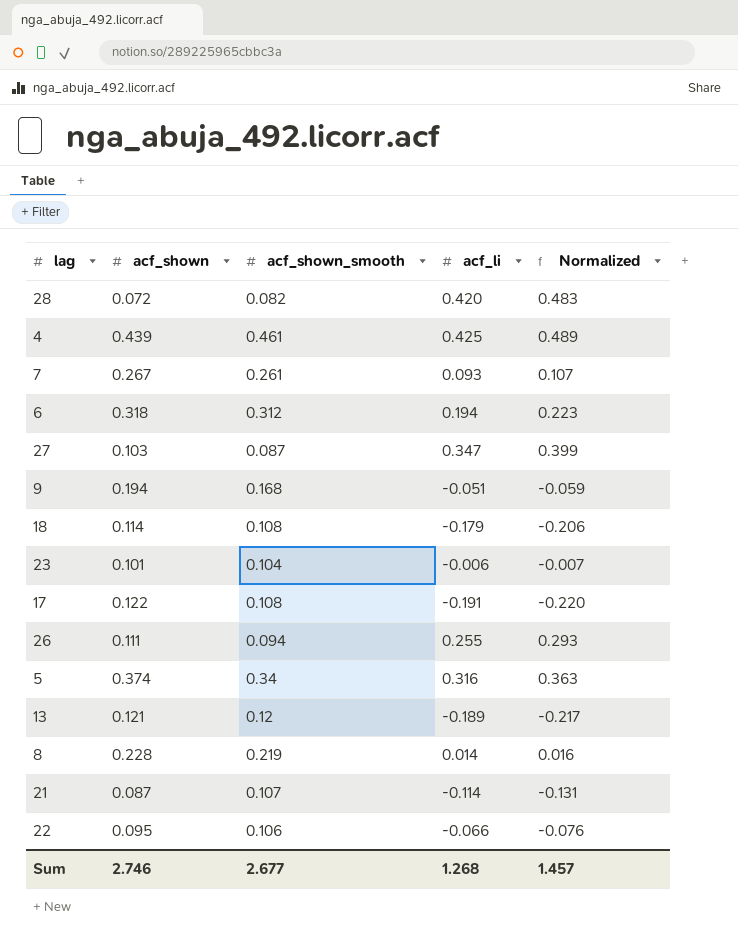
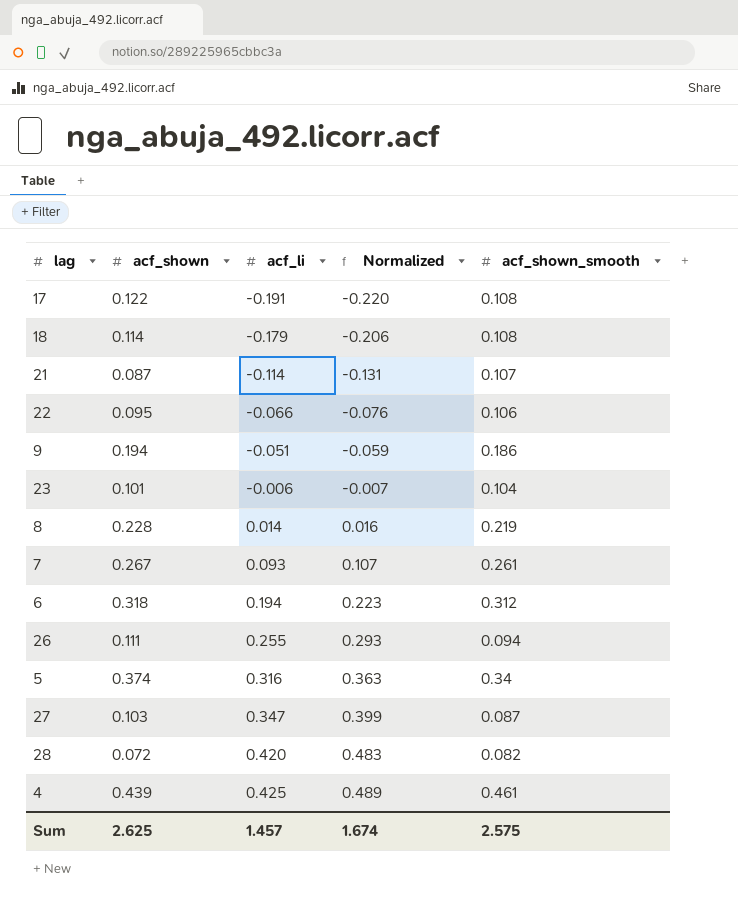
row order: none -> acf_li ascending
column acf_shown_smooth | position: 3 -> 5
row 13: 0.121 | 0.12 | -0.189 | -0.217 -> none
9 | acf_shown_smooth: 0.168 -> 0.186
Sum | acf_shown: 2.746 -> 2.625
Sum | acf_li: 1.268 -> 1.457
Sum | Normalized: 1.457 -> 1.674
Sum | acf_shown_smooth: 2.677 -> 2.575

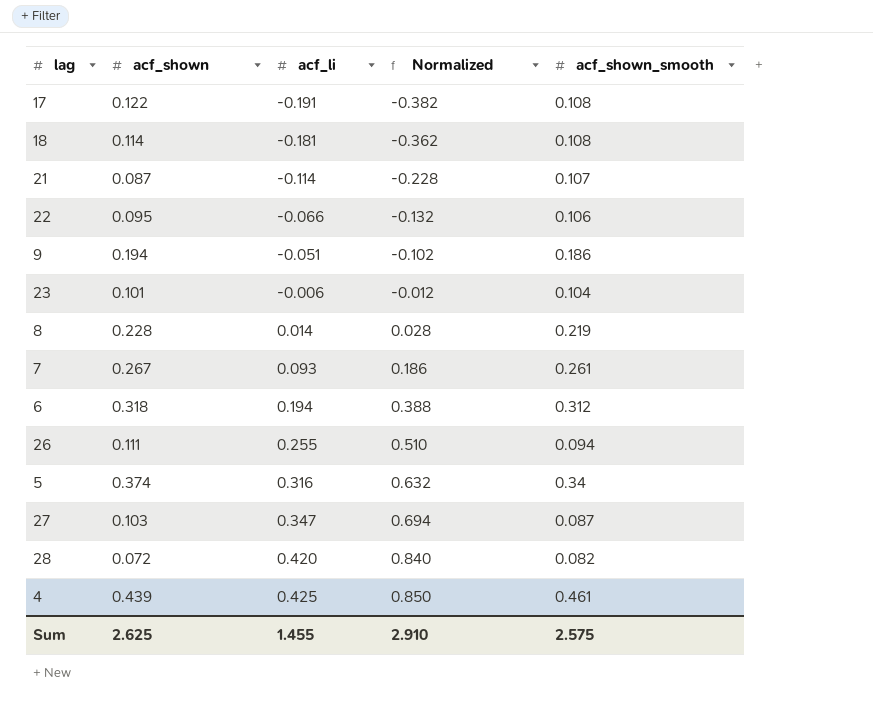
column Normalized | formula: [acf_li] * 1.15 -> [acf_li] * 2
18 | acf_li: -0.179 -> -0.181
Sum | acf_li: 1.457 -> 1.455
Sum | Normalized: 1.674 -> 2.910

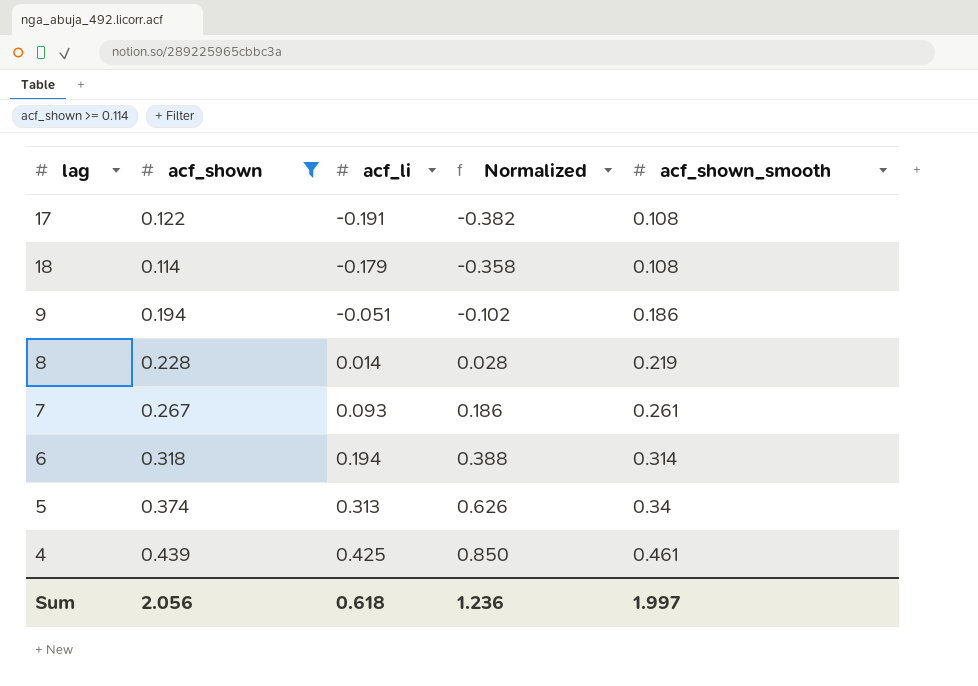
filter: none -> acf_shown >= 0.114
18 | acf_li: -0.181 -> -0.179
18 | Normalized: -0.362 -> -0.358
6 | acf_shown_smooth: 0.312 -> 0.314
5 | acf_li: 0.316 -> 0.313
5 | Normalized: 0.632 -> 0.626
Sum | acf_shown: 2.625 -> 2.056
Sum | acf_li: 1.455 -> 0.618
Sum | Normalized: 2.910 -> 1.236
Sum | acf_shown_smooth: 2.575 -> 1.997

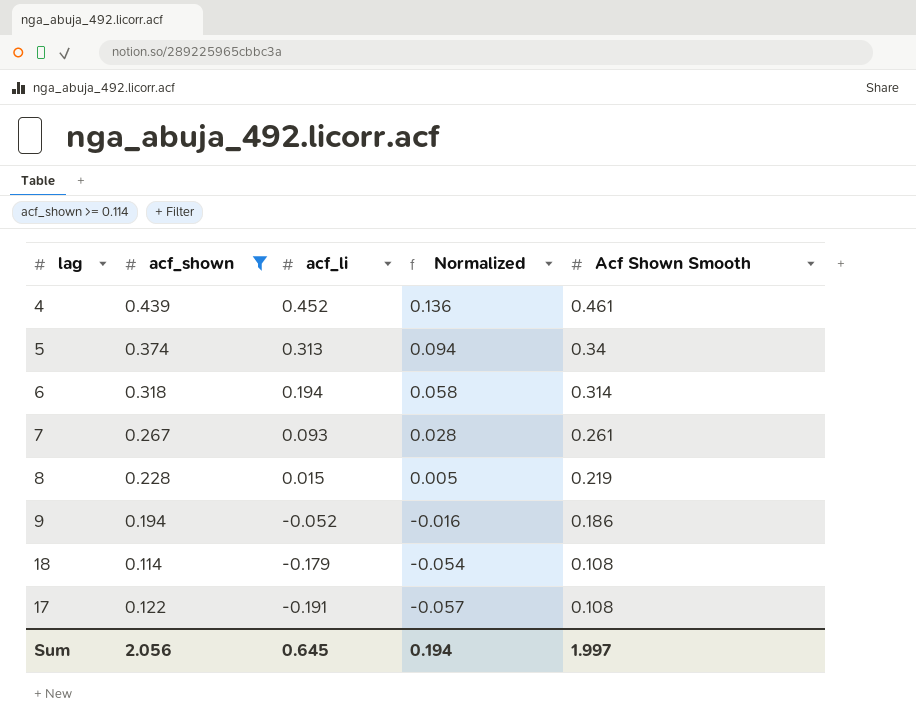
row order: acf_li ascending -> acf_li descending
column Normalized | formula: [acf_li] * 2 -> [acf_li] * 0.3
column name: acf_shown_smooth -> Acf Shown Smooth
4 | acf_li: 0.425 -> 0.452
8 | acf_li: 0.014 -> 0.015
9 | acf_li: -0.051 -> -0.052
Sum | acf_li: 0.618 -> 0.645
Sum | Normalized: 1.236 -> 0.194

